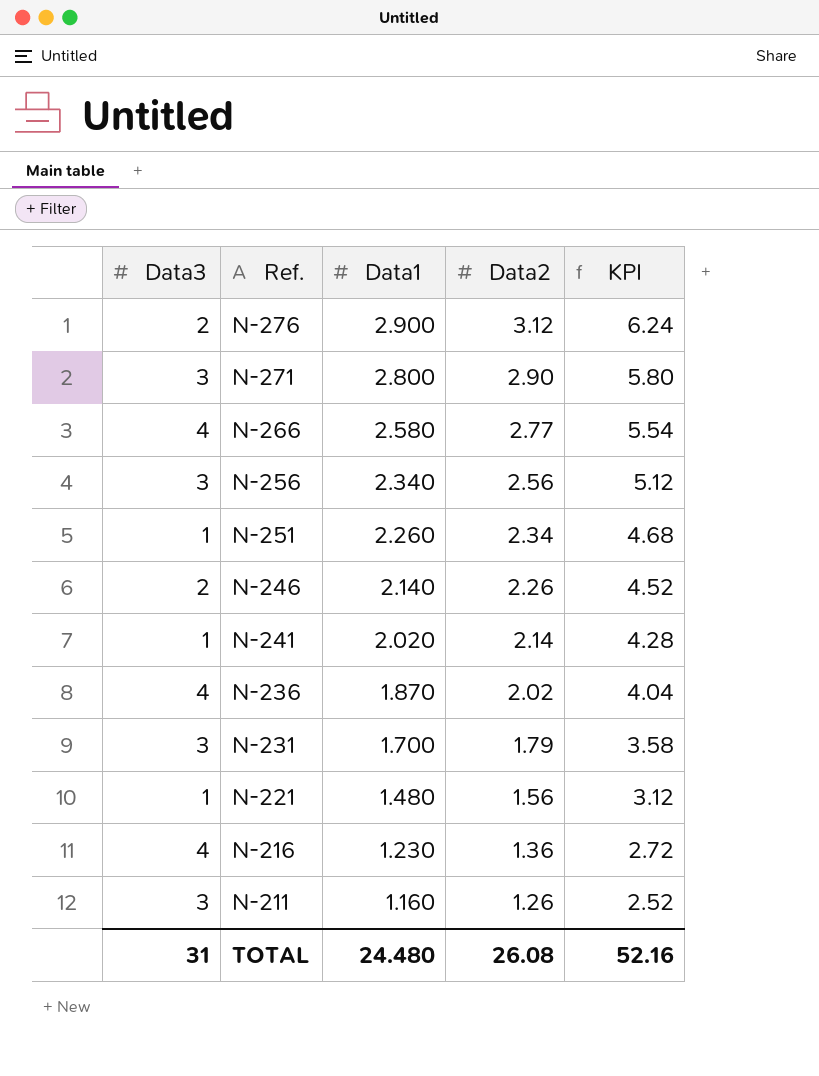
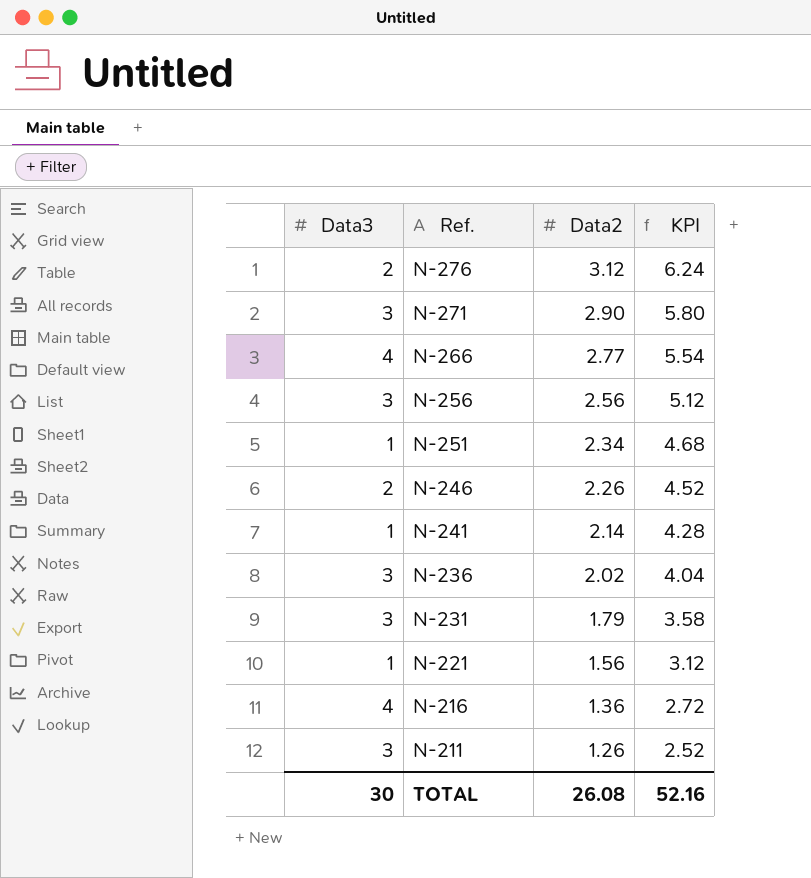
column Data1 | position: 3 -> none
N-236 | Data3: 4 -> 3
TOTAL | Data3: 31 -> 30

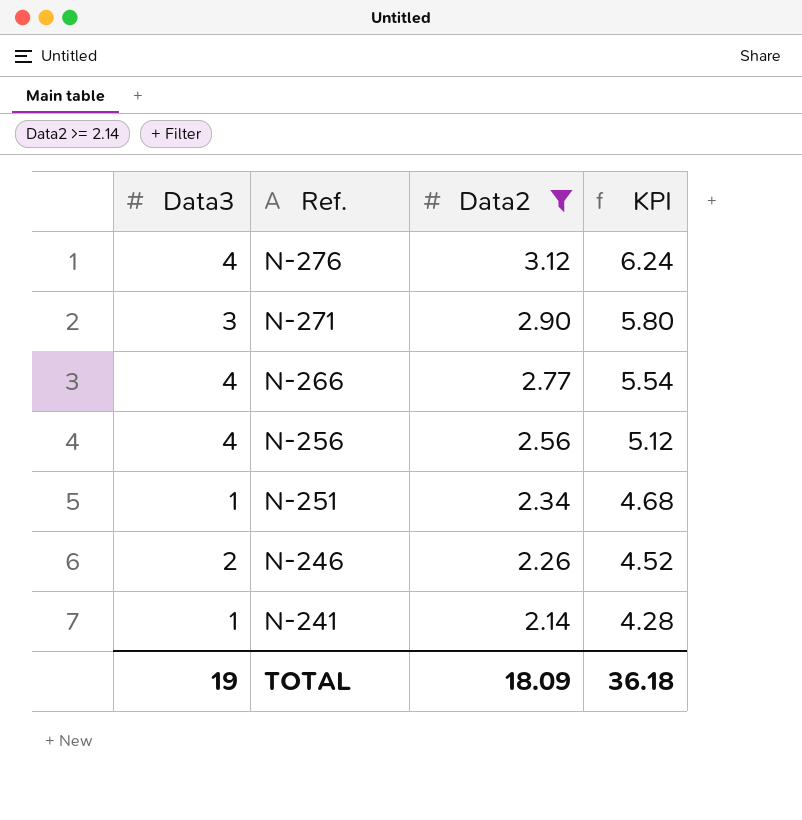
filter: none -> Data2 >= 2.14
N-276 | Data3: 2 -> 4
N-256 | Data3: 3 -> 4
TOTAL | Data3: 30 -> 19
TOTAL | Data2: 26.08 -> 18.09
TOTAL | KPI: 52.16 -> 36.18

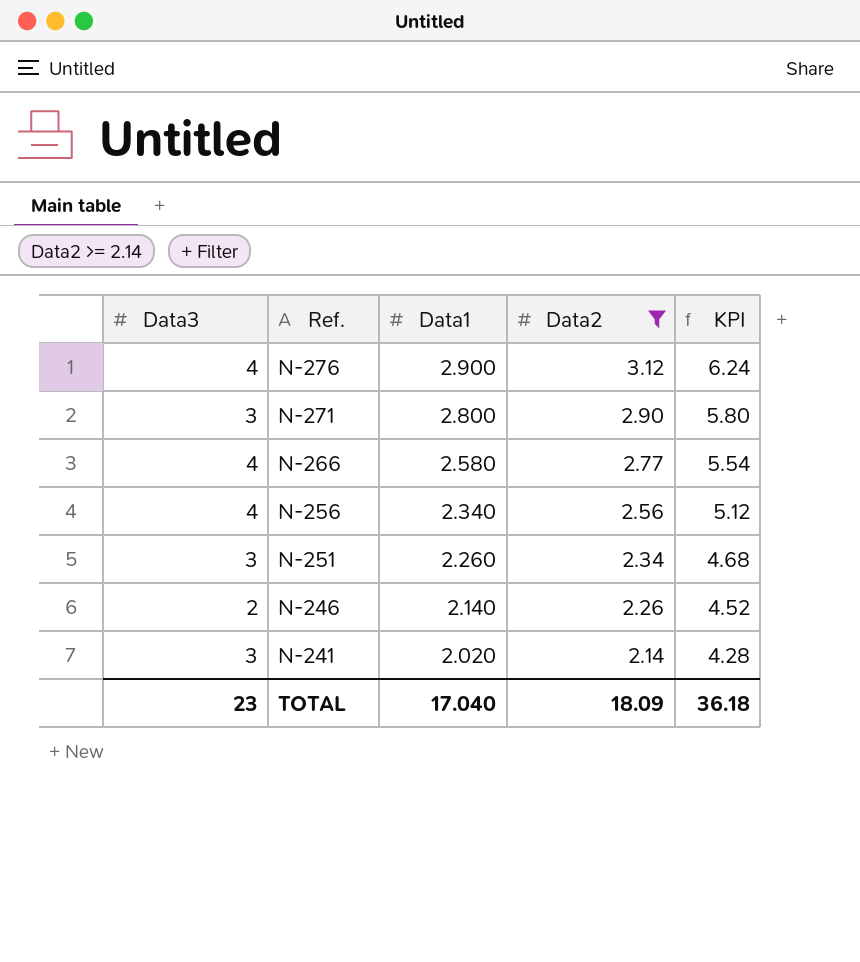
column Data1 | position: none -> 3
N-251 | Data3: 1 -> 3
N-241 | Data3: 1 -> 3
TOTAL | Data3: 19 -> 23

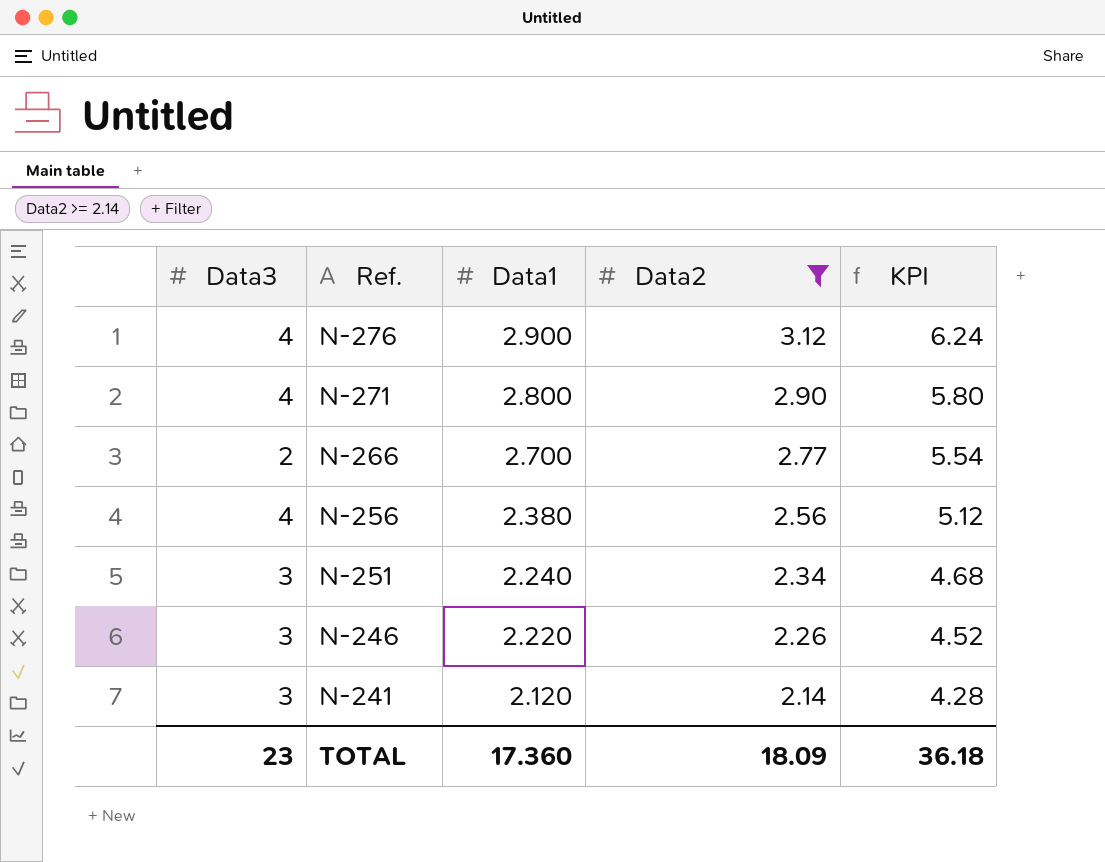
N-271 | Data3: 3 -> 4
N-266 | Data3: 4 -> 2
N-266 | Data1: 2.580 -> 2.700
N-256 | Data1: 2.340 -> 2.380
N-251 | Data1: 2.260 -> 2.240
N-246 | Data3: 2 -> 3
N-246 | Data1: 2.140 -> 2.220
N-241 | Data1: 2.020 -> 2.120
TOTAL | Data1: 17.040 -> 17.360

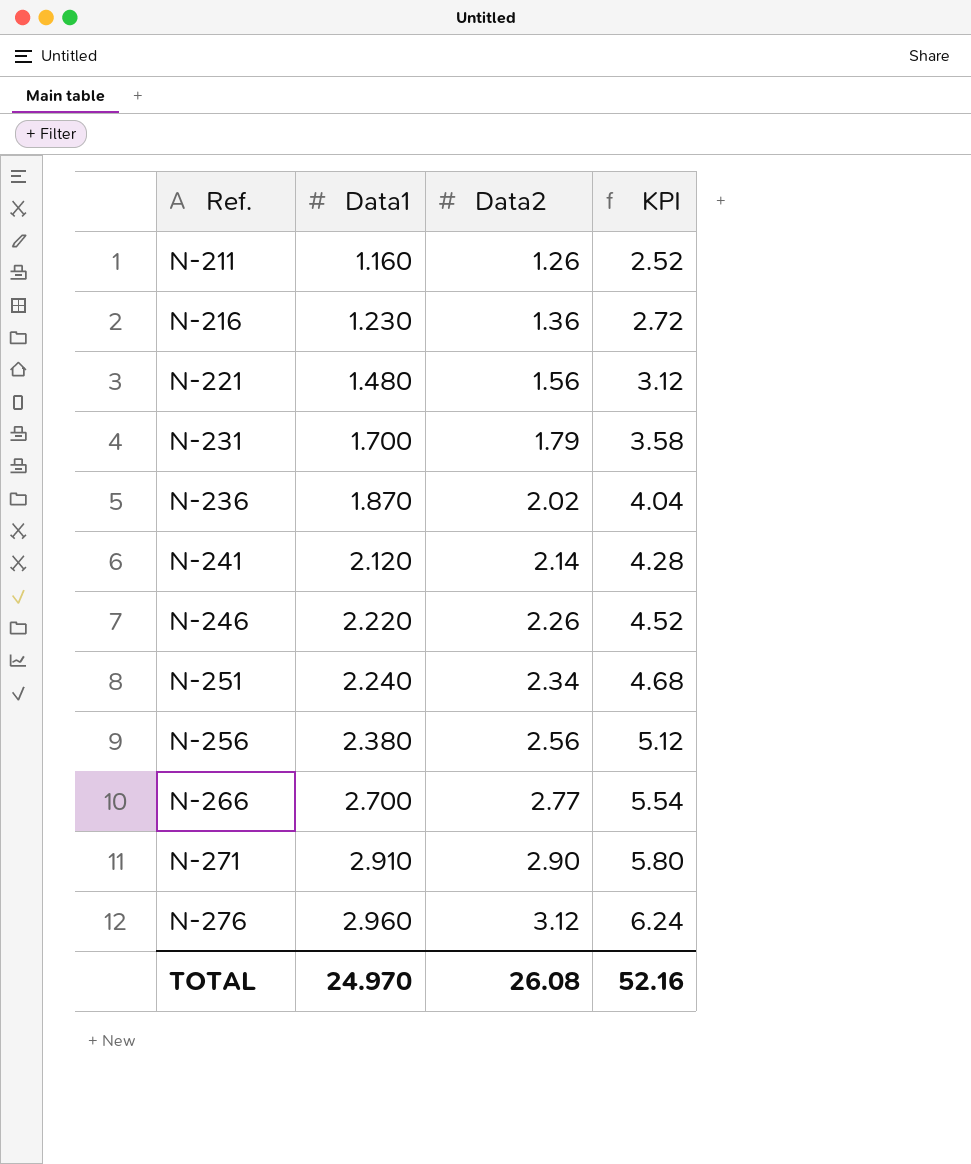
filter: Data2 >= 2.14 -> none
row order: Ref. descending -> Ref. ascending
column Data3 | position: 1 -> none
N-271 | Data1: 2.800 -> 2.910
N-276 | Data1: 2.900 -> 2.960
TOTAL | Data1: 17.360 -> 24.970
TOTAL | Data2: 18.09 -> 26.08
TOTAL | KPI: 36.18 -> 52.16

